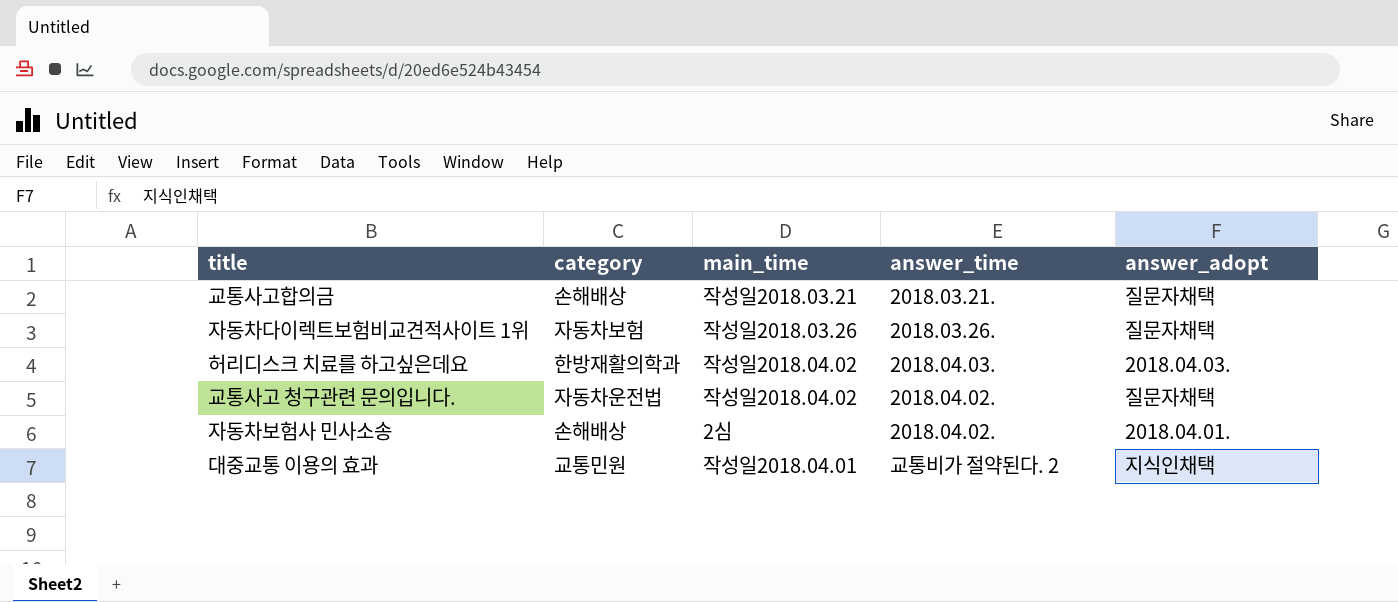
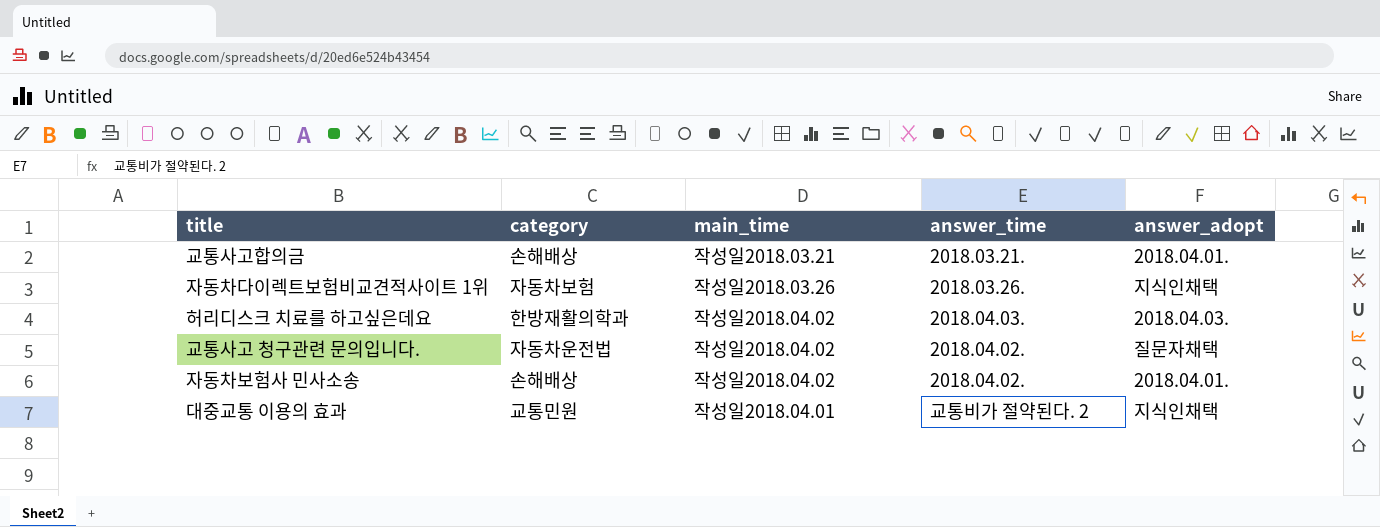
교통사고합의금 | answer_adopt: 질문자채택 -> 2018.04.01.
자동차다이렉트보험비교견적사이트 1위 | answer_adopt: 질문자채택 -> 지식인채택
자동차보험사 민사소송 | main_time: 2심 -> 작성일2018.04.02

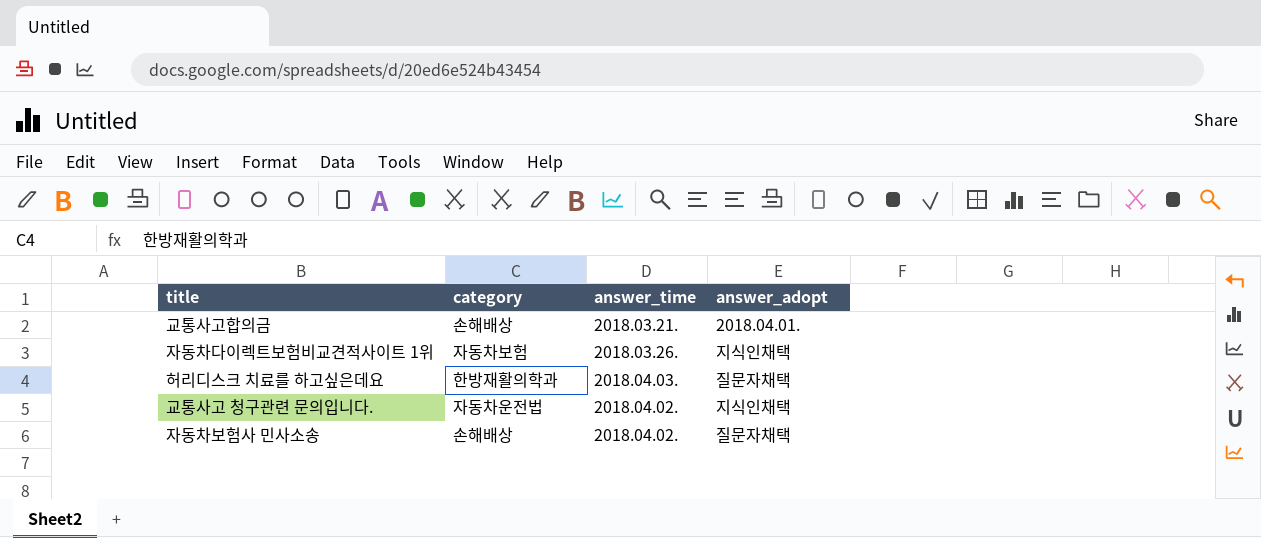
column main_time | position: 3 -> none
row 대중교통 이용의 효과: 교통민원 | 작성일2018.04.01 | 교통비가 절약된다. 2 | 지식인채택 -> none
허리디스크 치료를 하고싶은데요 | answer_adopt: 2018.04.03. -> 질문자채택
교통사고 청구관련 문의입니다. | answer_adopt: 질문자채택 -> 지식인채택
자동차보험사 민사소송 | answer_adopt: 2018.04.01. -> 질문자채택

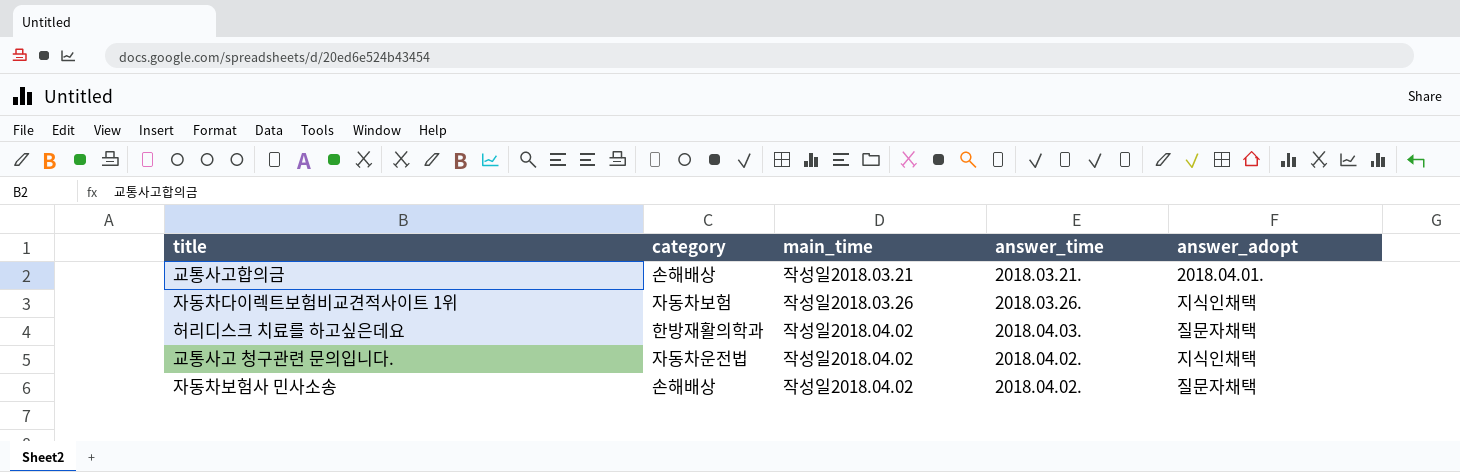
column main_time | position: none -> 3

